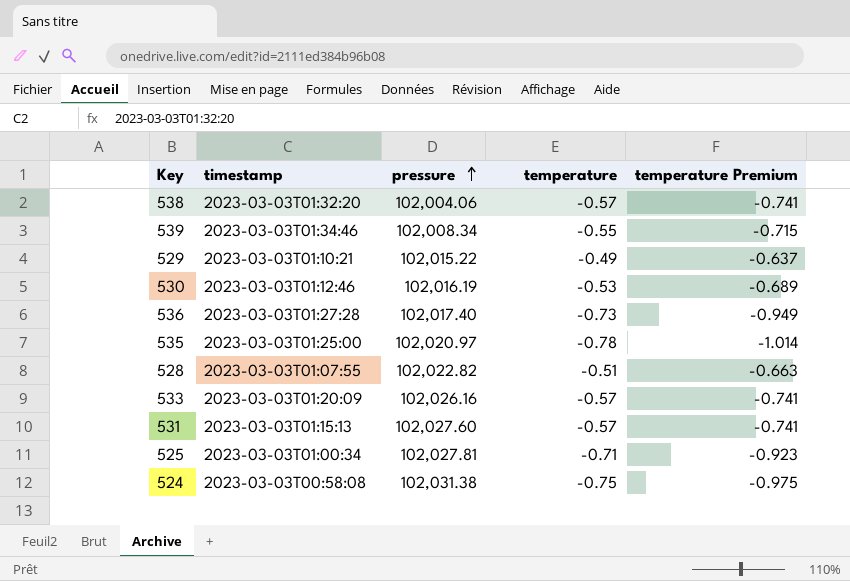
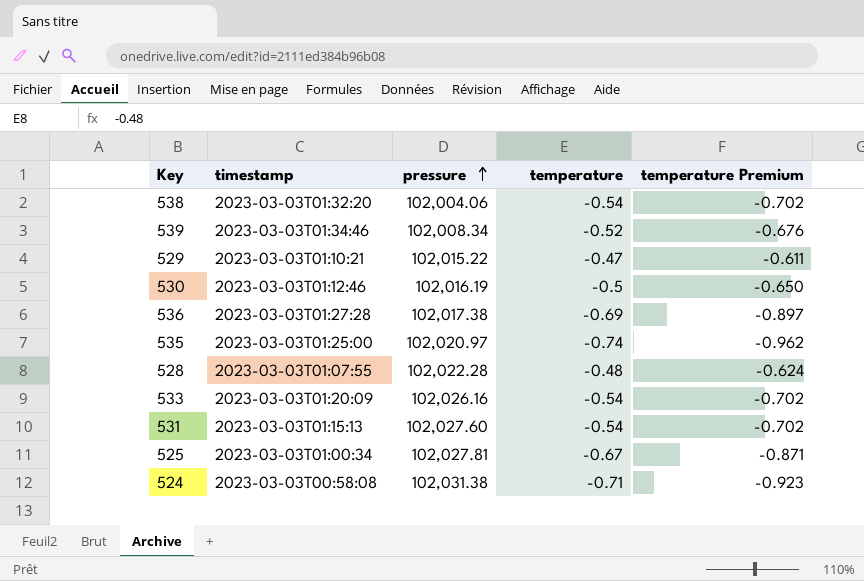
538 | temperature: -0.57 -> -0.54
538 | temperature Premium: -0.741 -> -0.702
539 | temperature: -0.55 -> -0.52
539 | temperature Premium: -0.715 -> -0.676
529 | temperature: -0.49 -> -0.47
529 | temperature Premium: -0.637 -> -0.611
530 | temperature: -0.53 -> -0.5
530 | temperature Premium: -0.689 -> -0.650
536 | pressure: 102,017.40 -> 102,017.38
536 | temperature: -0.73 -> -0.69
536 | temperature Premium: -0.949 -> -0.897
535 | temperature: -0.78 -> -0.74
535 | temperature Premium: -1.014 -> -0.962
528 | pressure: 102,022.82 -> 102,022.28
528 | temperature: -0.51 -> -0.48
528 | temperature Premium: -0.663 -> -0.624
533 | temperature: -0.57 -> -0.54
533 | temperature Premium: -0.741 -> -0.702
531 | temperature: -0.57 -> -0.54
531 | temperature Premium: -0.741 -> -0.702
525 | temperature: -0.71 -> -0.67
525 | temperature Premium: -0.923 -> -0.871
524 | temperature: -0.75 -> -0.71
524 | temperature Premium: -0.975 -> -0.923

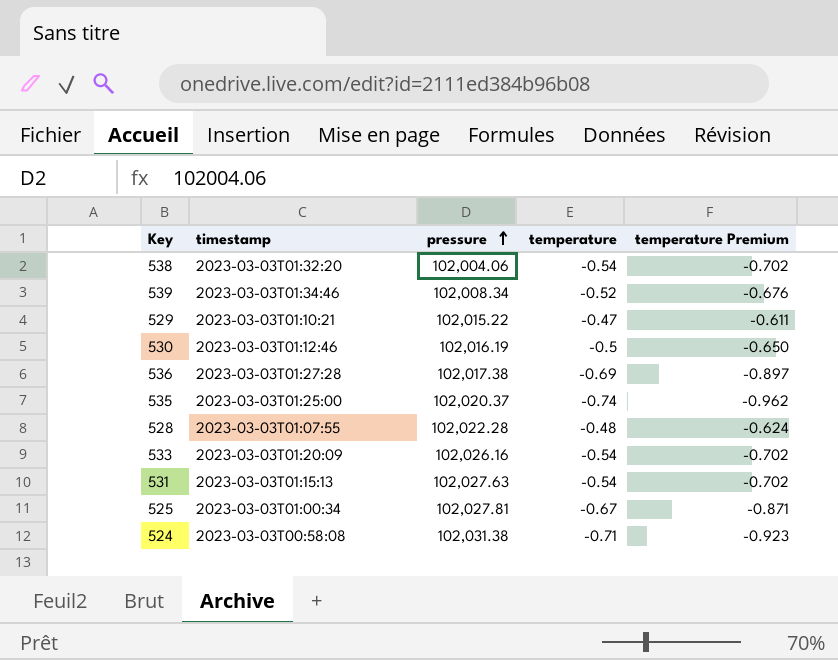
535 | pressure: 102,020.97 -> 102,020.37
531 | pressure: 102,027.60 -> 102,027.63

